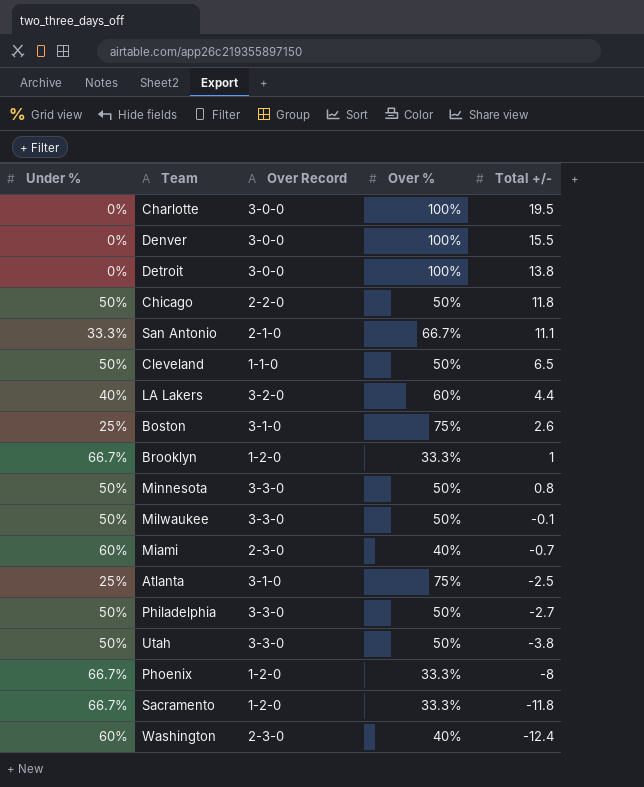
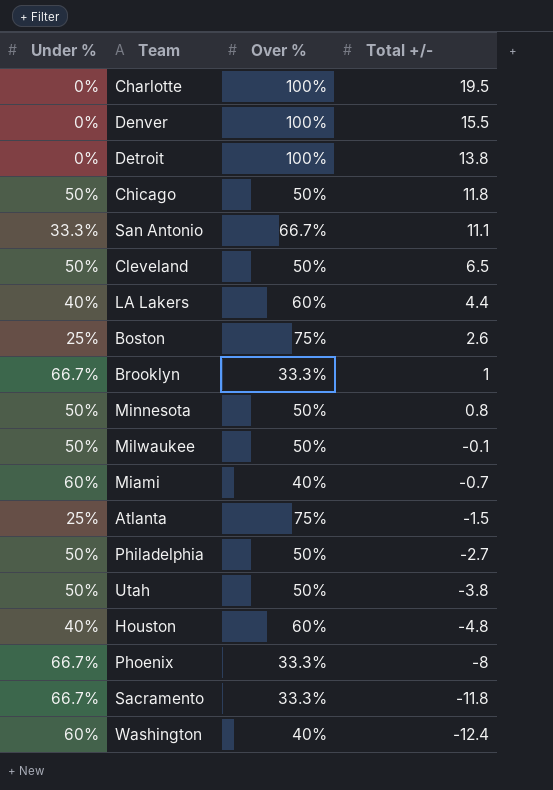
column Over Record | position: 3 -> none
Atlanta | Total +/-: -2.5 -> -1.5
row Houston: none -> 40% | 60% | -4.8

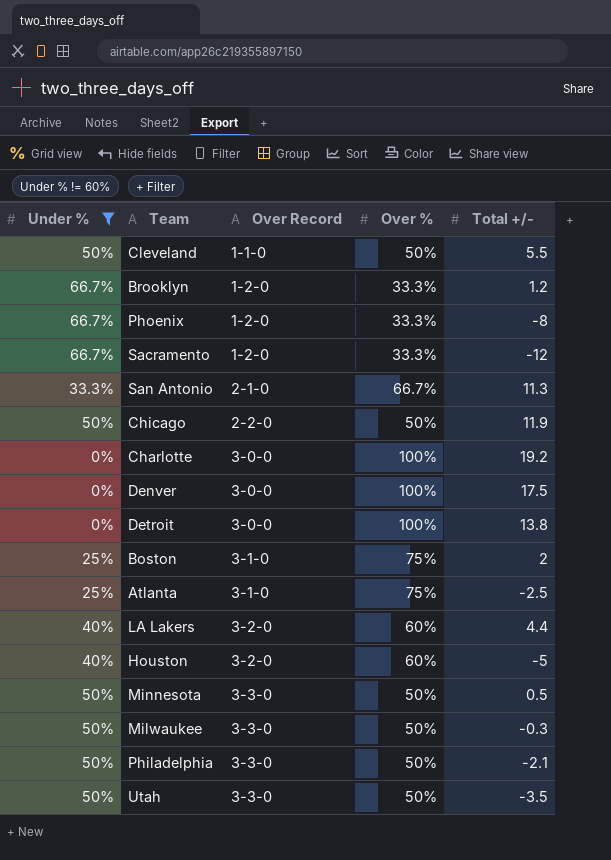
filter: none -> Under % != 60%
row order: Total +/- descending -> Over Record ascending
column Over Record | position: none -> 3
Cleveland | Total +/-: 6.5 -> 5.5
Brooklyn | Total +/-: 1 -> 1.2
Sacramento | Total +/-: -11.8 -> -12
San Antonio | Total +/-: 11.1 -> 11.3
Chicago | Total +/-: 11.8 -> 11.9
Charlotte | Total +/-: 19.5 -> 19.2
Denver | Total +/-: 15.5 -> 17.5
Boston | Total +/-: 2.6 -> 2
Atlanta | Total +/-: -1.5 -> -2.5
Houston | Total +/-: -4.8 -> -5
Minnesota | Total +/-: 0.8 -> 0.5
Milwaukee | Total +/-: -0.1 -> -0.3
Philadelphia | Total +/-: -2.7 -> -2.1
Utah | Total +/-: -3.8 -> -3.5

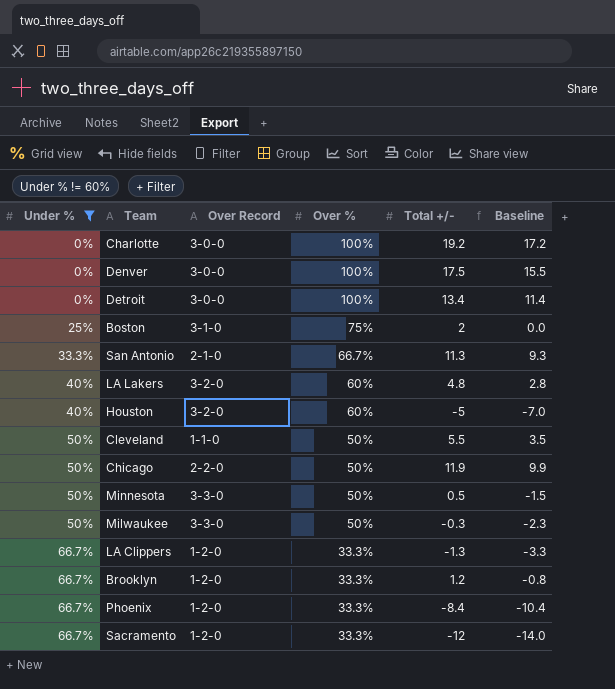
row order: Over Record ascending -> Under % ascending
column Baseline | formula: none -> [Total +/-] - 2
row Atlanta: 25% | 3-1-0 | 75% | -2.5 -> none
row Philadelphia: 50% | 3-3-0 | 50% | -2.1 -> none
row Utah: 50% | 3-3-0 | 50% | -3.5 -> none
Detroit | Total +/-: 13.8 -> 13.4
LA Lakers | Total +/-: 4.4 -> 4.8
row LA Clippers: none -> 66.7% | 1-2-0 | 33.3% | -1.3 | -3.3
Phoenix | Total +/-: -8 -> -8.4

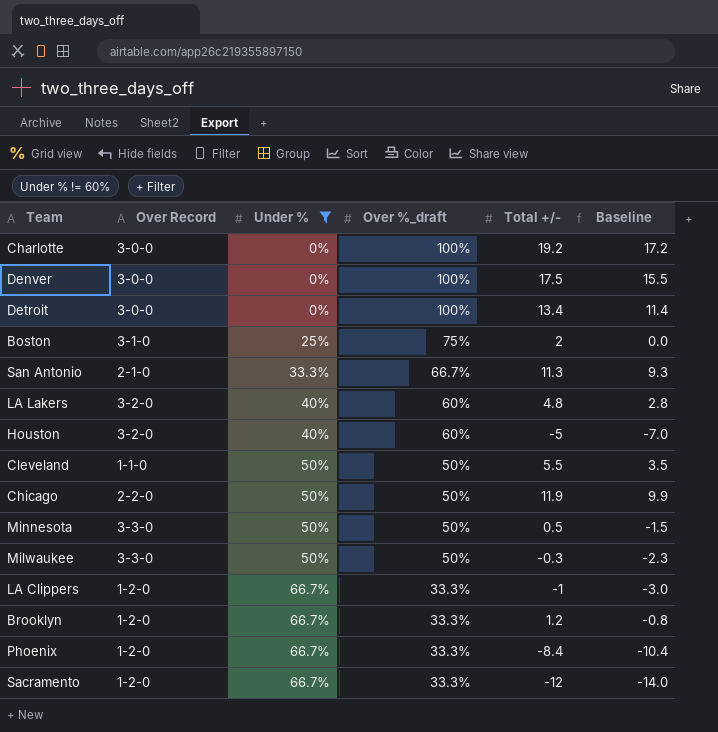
column Under % | position: 1 -> 3
column name: Over % -> Over %_draft
LA Clippers | Total +/-: -1.3 -> -1
LA Clippers | Baseline: -3.3 -> -3.0

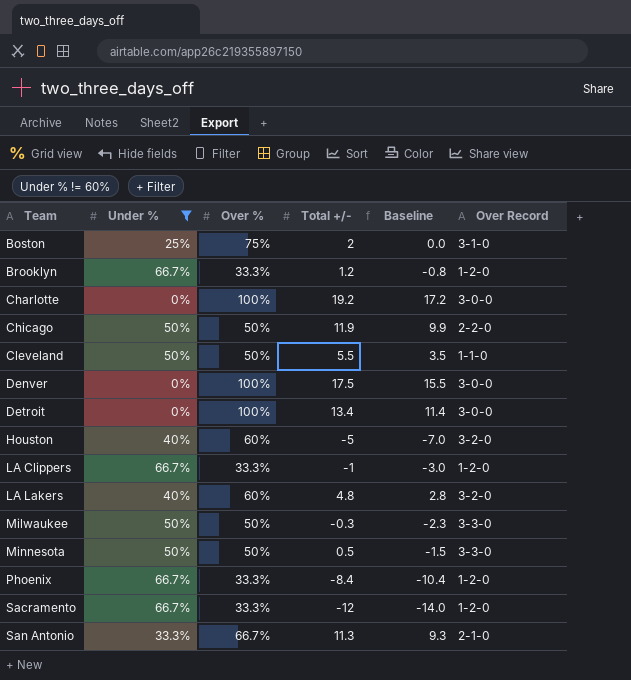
row order: Under % ascending -> Team ascending
column name: Over %_draft -> Over %
column Over Record | position: 2 -> 6

